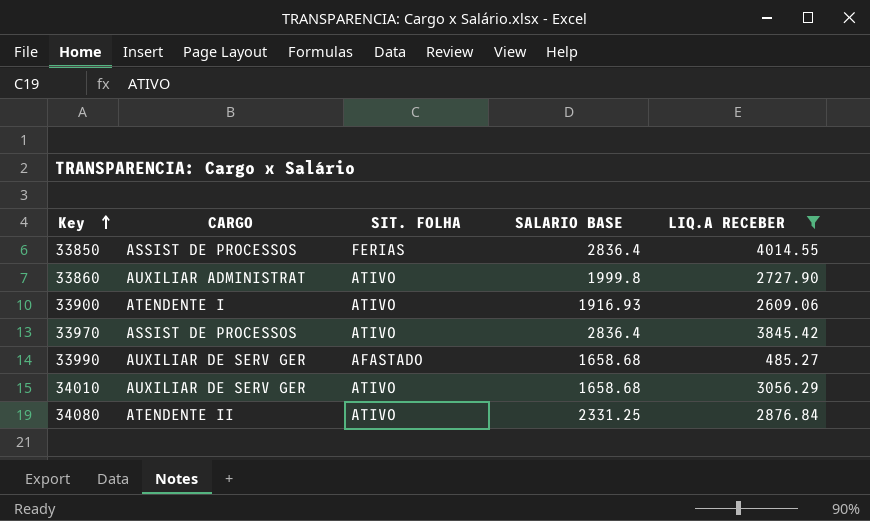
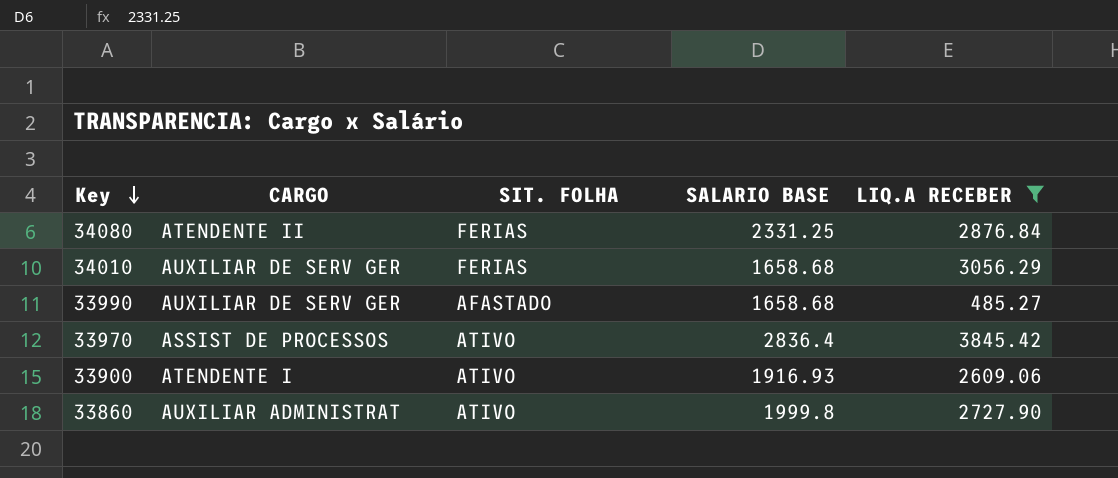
row order: Key ascending -> Key descending
row 33850: ASSIST DE PROCESSOS | FERIAS | 2836.4 | 4014.55 -> none
34080 | SIT. FOLHA: ATIVO -> FERIAS
34010 | SIT. FOLHA: ATIVO -> FERIAS

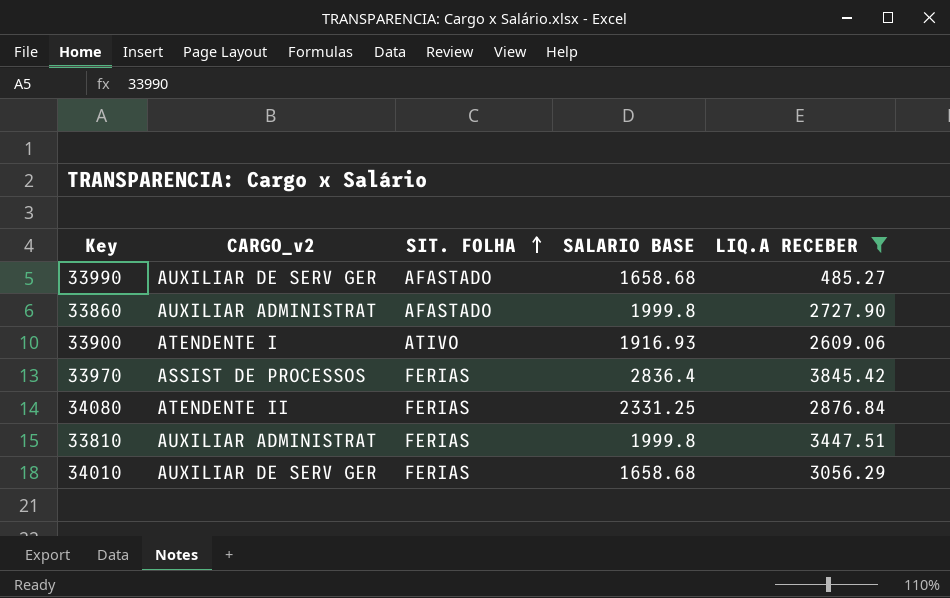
row order: Key descending -> SIT. FOLHA ascending
column name: CARGO -> CARGO_v2
33860 | SIT. FOLHA: ATIVO -> AFASTADO
33970 | SIT. FOLHA: ATIVO -> FERIAS
row 33810: none -> AUXILIAR ADMINISTRAT | FERIAS | 1999.8 | 3447.51

